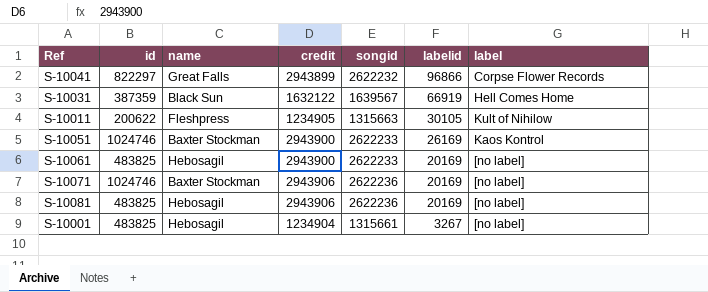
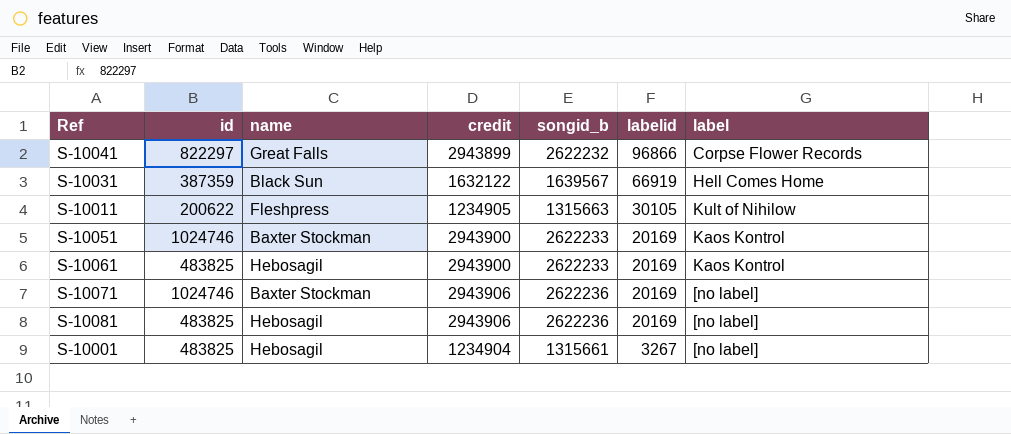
column name: songid -> songid_b
S-10051 | labelid: 26169 -> 20169
S-10061 | label: [no label] -> Kaos Kontrol

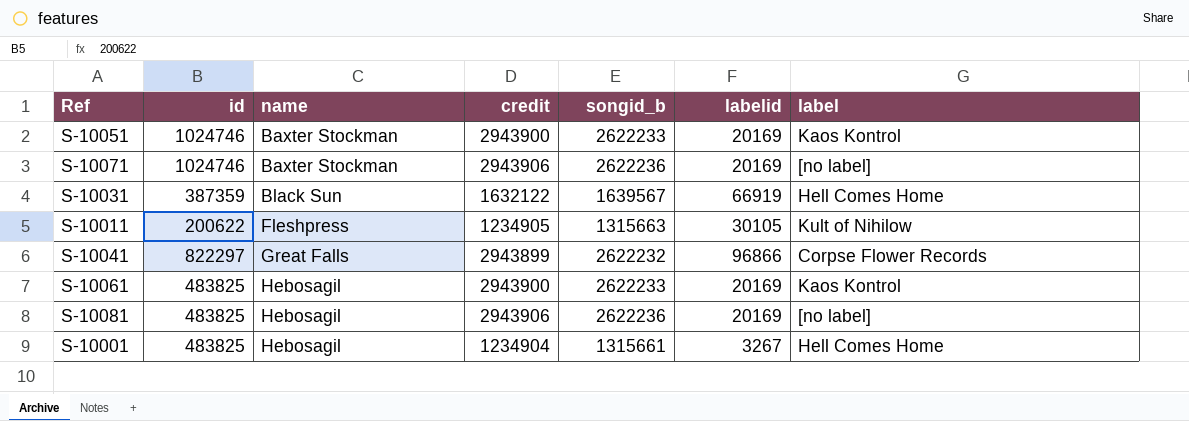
row order: labelid descending -> name ascending
S-10001 | label: [no label] -> Hell Comes Home

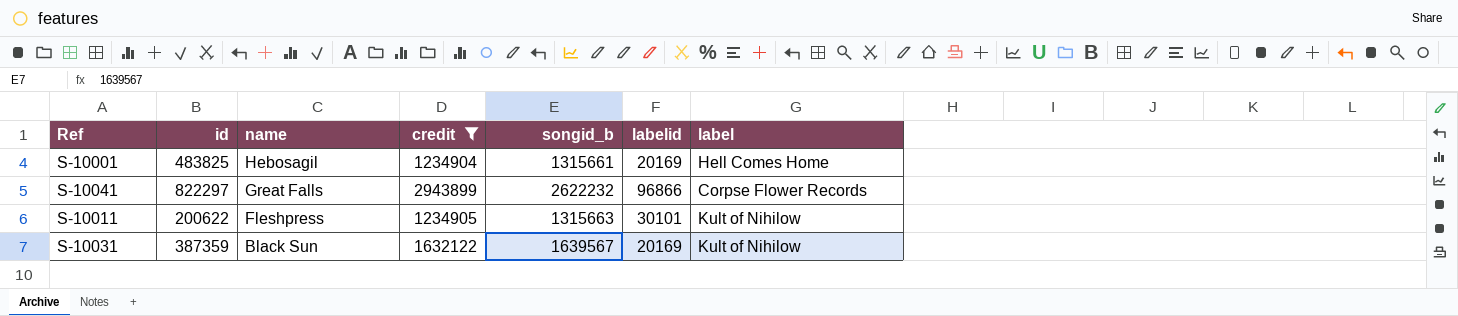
filter: none -> credit <= 2943899
row order: name ascending -> name descending
S-10001 | labelid: 3267 -> 20169
S-10011 | labelid: 30105 -> 30101
S-10031 | labelid: 66919 -> 20169
S-10031 | label: Hell Comes Home -> Kult of Nihilow

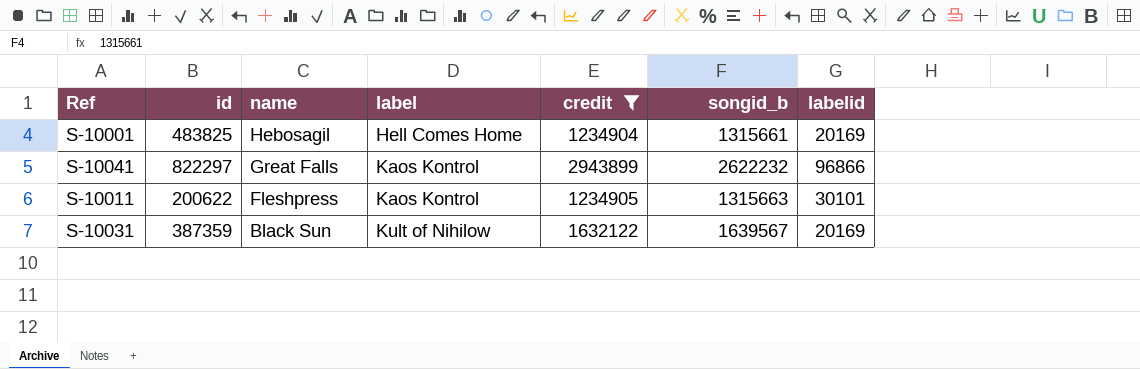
column label | position: 7 -> 4
S-10041 | label: Corpse Flower Records -> Kaos Kontrol
S-10011 | label: Kult of Nihilow -> Kaos Kontrol

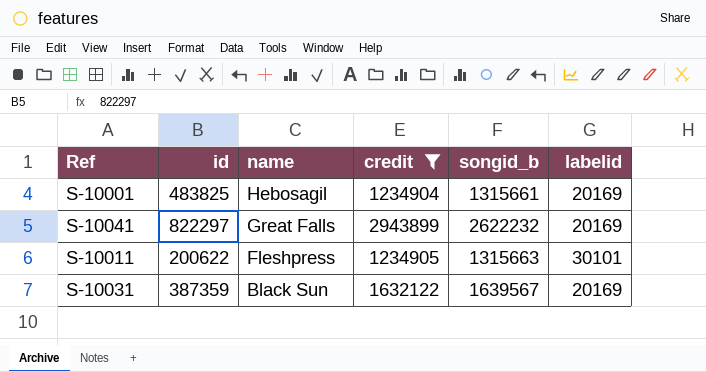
column label | position: 4 -> none
S-10041 | labelid: 96866 -> 20169

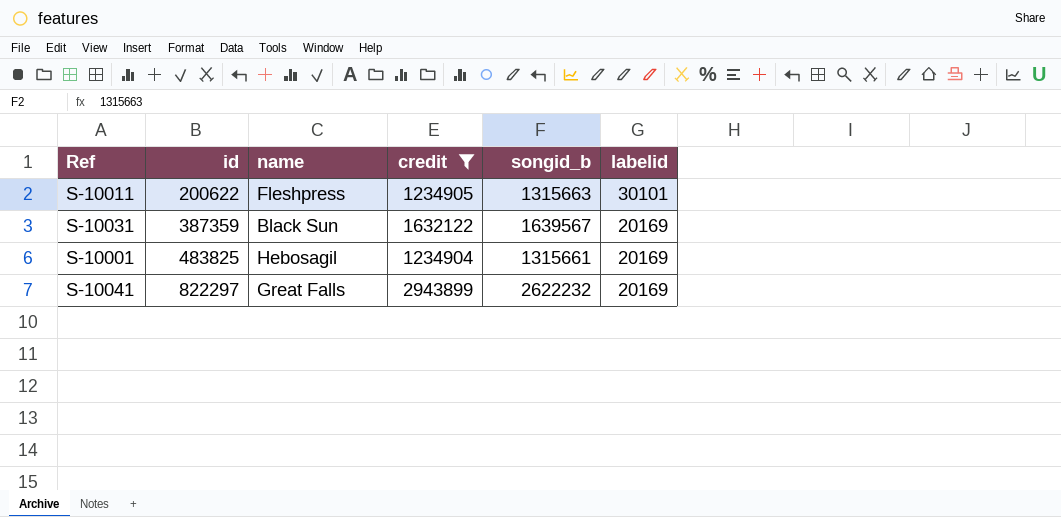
row order: name descending -> id ascending

